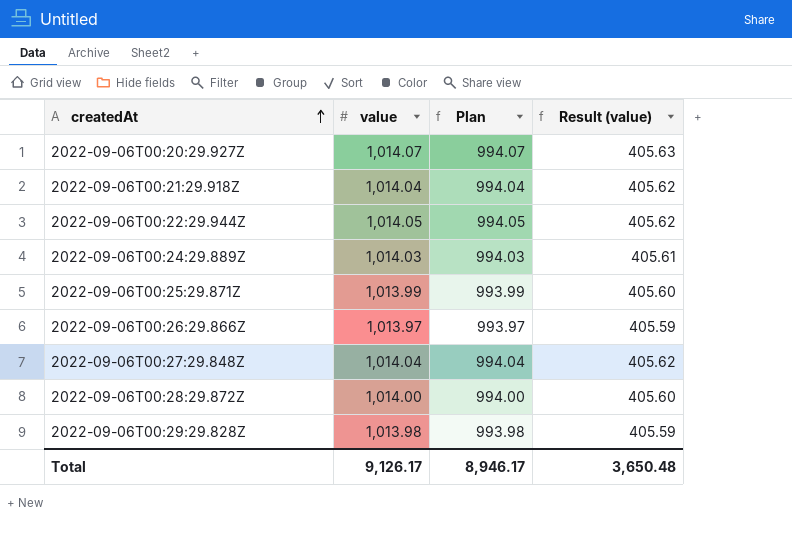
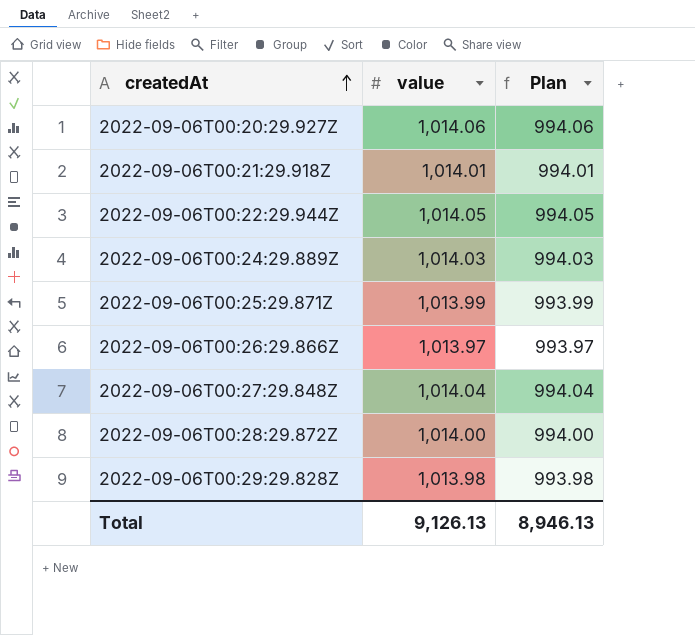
column Result (value) | formula: [value] * 0.4 -> none
2022-09-06T00:20:29.927Z | value: 1,014.07 -> 1,014.06
2022-09-06T00:20:29.927Z | Plan: 994.07 -> 994.06
2022-09-06T00:21:29.918Z | value: 1,014.04 -> 1,014.01
2022-09-06T00:21:29.918Z | Plan: 994.04 -> 994.01
Total | value: 9,126.17 -> 9,126.13
Total | Plan: 8,946.17 -> 8,946.13

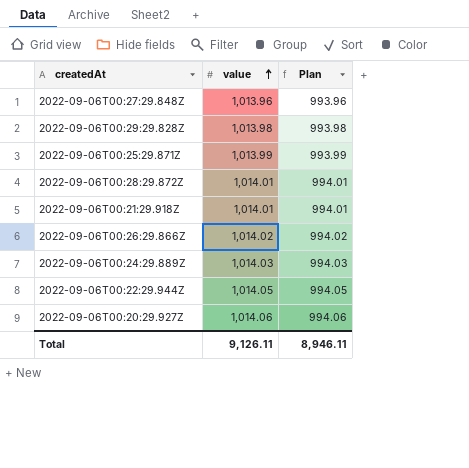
row order: createdAt ascending -> value ascending
2022-09-06T00:27:29.848Z | value: 1,014.04 -> 1,013.96
2022-09-06T00:27:29.848Z | Plan: 994.04 -> 993.96
2022-09-06T00:28:29.872Z | value: 1,014.00 -> 1,014.01
2022-09-06T00:28:29.872Z | Plan: 994.00 -> 994.01
2022-09-06T00:26:29.866Z | value: 1,013.97 -> 1,014.02
2022-09-06T00:26:29.866Z | Plan: 993.97 -> 994.02
Total | value: 9,126.13 -> 9,126.11
Total | Plan: 8,946.13 -> 8,946.11

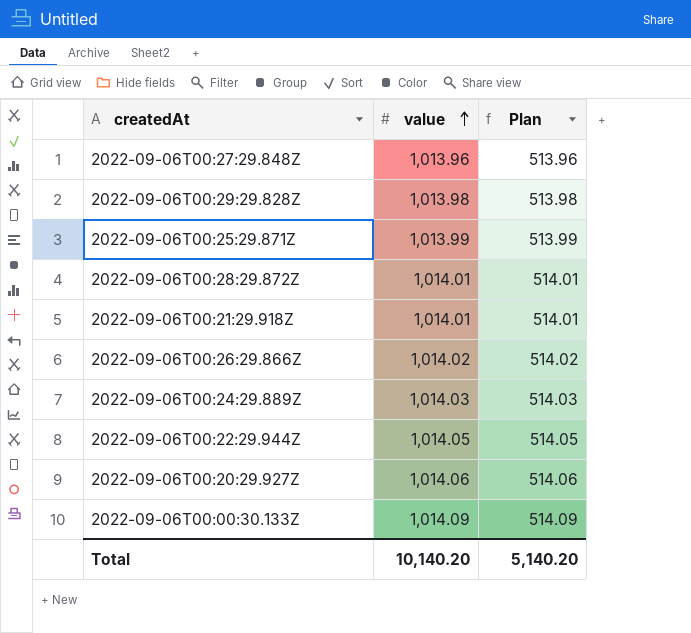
column Plan | formula: [value] - 20 -> [value] - 500
row 2022-09-06T00:00:30.133Z: none -> 1,014.09 | 514.09
Total | value: 9,126.11 -> 10,140.20
Total | Plan: 8,946.11 -> 5,140.20

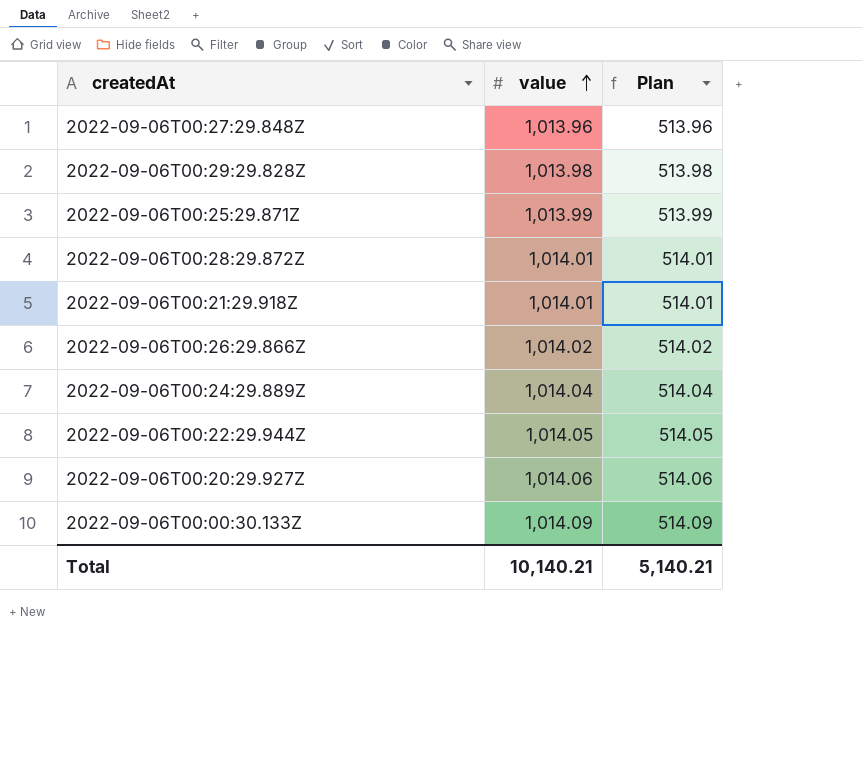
2022-09-06T00:24:29.889Z | value: 1,014.03 -> 1,014.04
2022-09-06T00:24:29.889Z | Plan: 514.03 -> 514.04
Total | value: 10,140.20 -> 10,140.21
Total | Plan: 5,140.20 -> 5,140.21

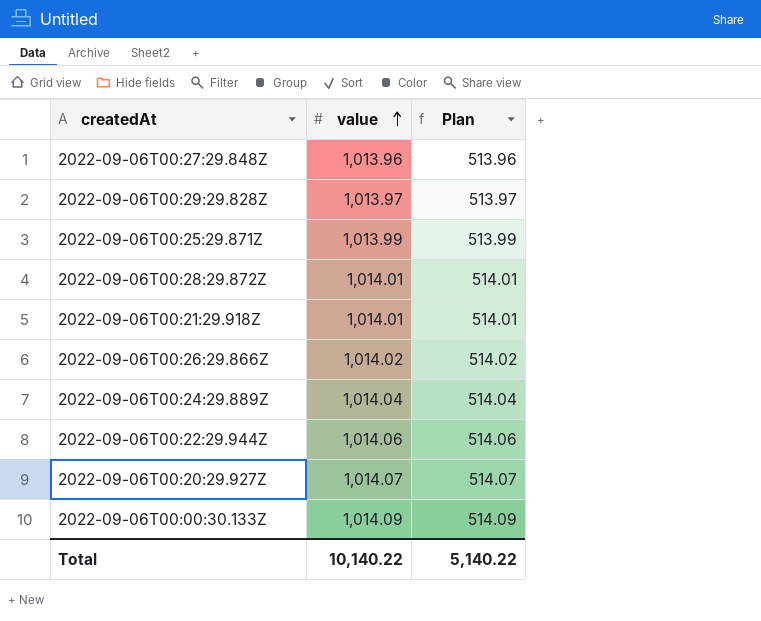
2022-09-06T00:29:29.828Z | value: 1,013.98 -> 1,013.97
2022-09-06T00:29:29.828Z | Plan: 513.98 -> 513.97
2022-09-06T00:22:29.944Z | value: 1,014.05 -> 1,014.06
2022-09-06T00:22:29.944Z | Plan: 514.05 -> 514.06
2022-09-06T00:20:29.927Z | value: 1,014.06 -> 1,014.07
2022-09-06T00:20:29.927Z | Plan: 514.06 -> 514.07
Total | value: 10,140.21 -> 10,140.22
Total | Plan: 5,140.21 -> 5,140.22

